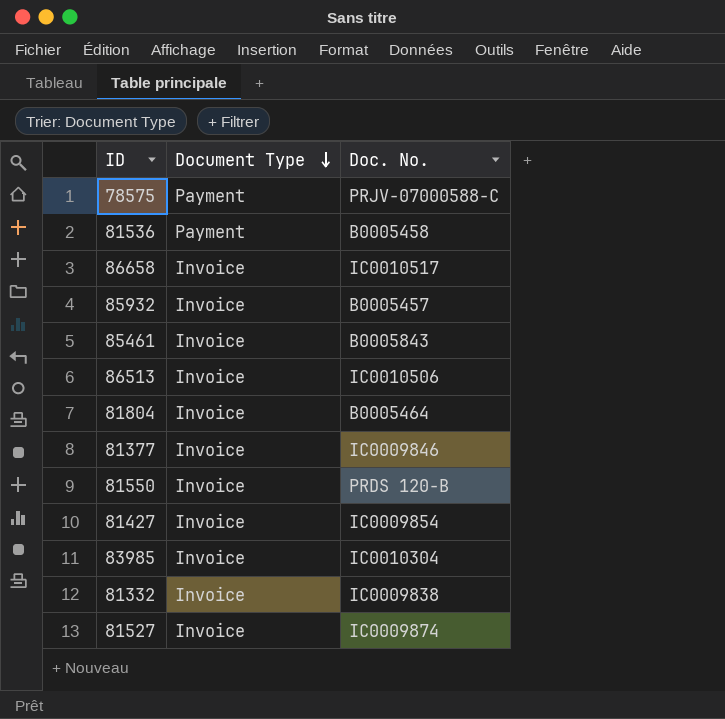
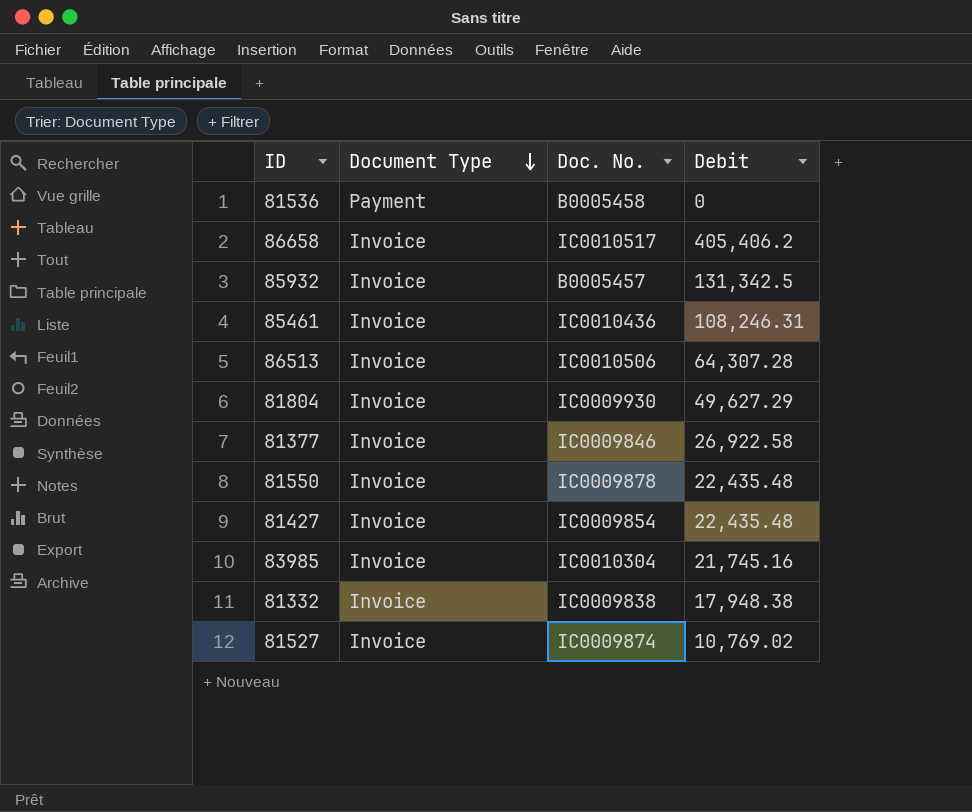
column Debit | position: none -> 4
row 78575: Payment | PRJV-07000588-C -> none
85461 | Doc. No.: B0005843 -> IC0010436
81804 | Doc. No.: B0005464 -> IC0009930
81550 | Doc. No.: PRDS 120-B -> IC0009878

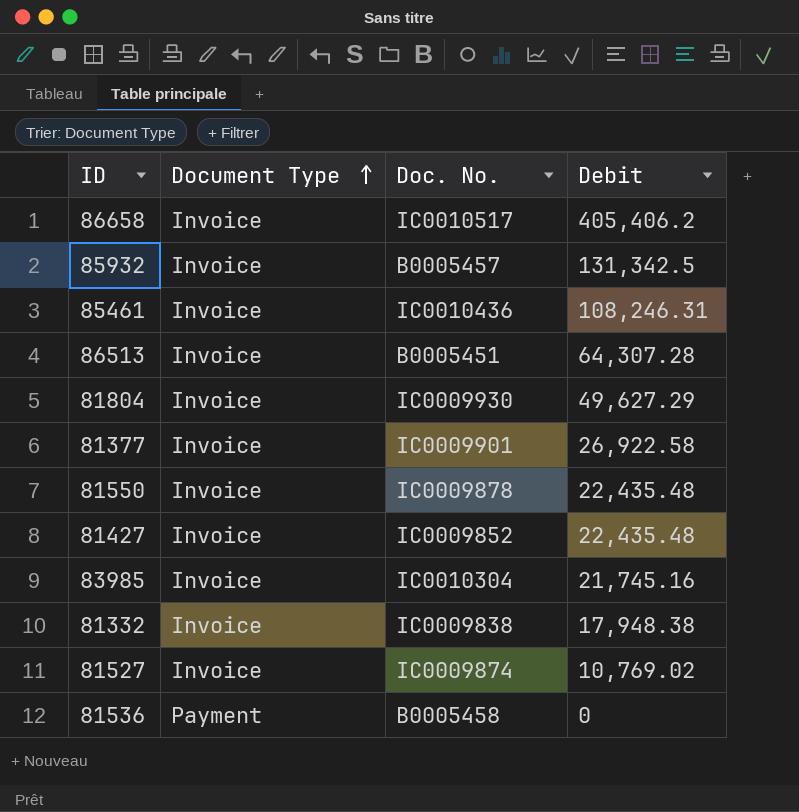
row order: Document Type descending -> Document Type ascending
86513 | Doc. No.: IC0010506 -> B0005451
81377 | Doc. No.: IC0009846 -> IC0009901
81427 | Doc. No.: IC0009854 -> IC0009852

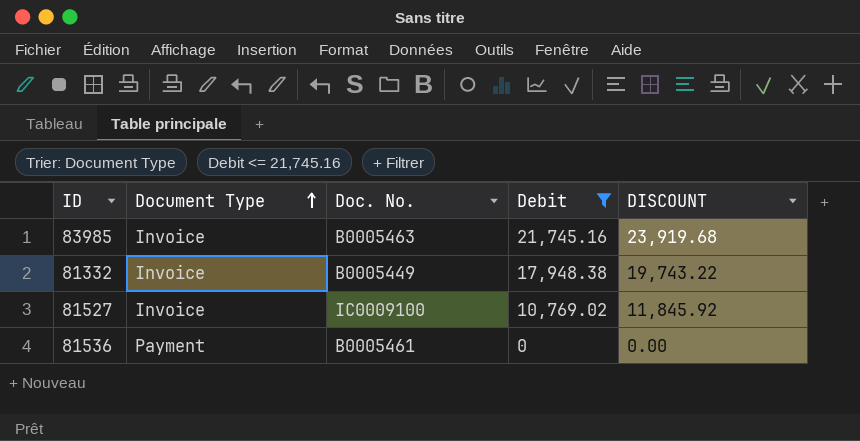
filter: none -> Debit <= 21,745.16
column DISCOUNT | formula: none -> [Debit] * 1.1
83985 | Doc. No.: IC0010304 -> B0005463
81332 | Doc. No.: IC0009838 -> B0005449
81527 | Doc. No.: IC0009874 -> IC0009100
81536 | Doc. No.: B0005458 -> B0005461

